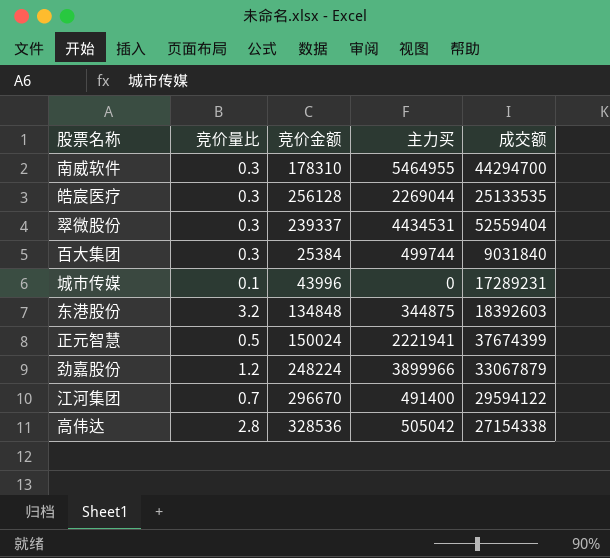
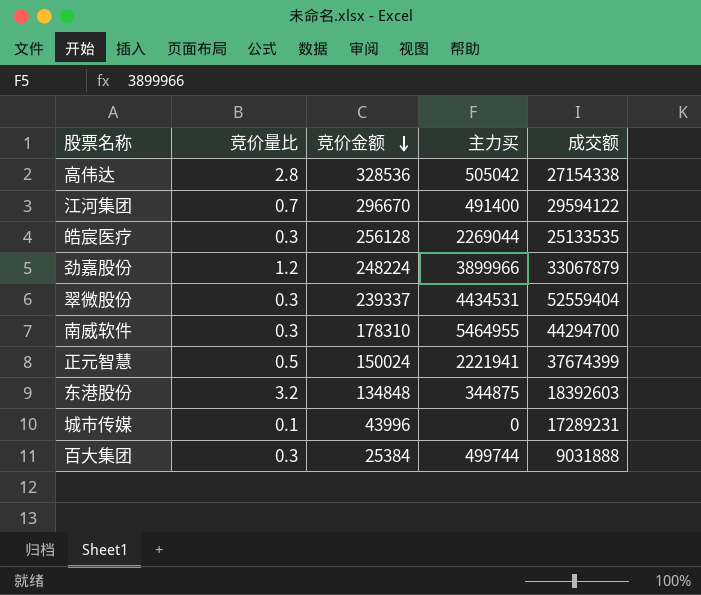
row order: none -> 竞价金额 descending
百大集团 | 成交额: 9031840 -> 9031888

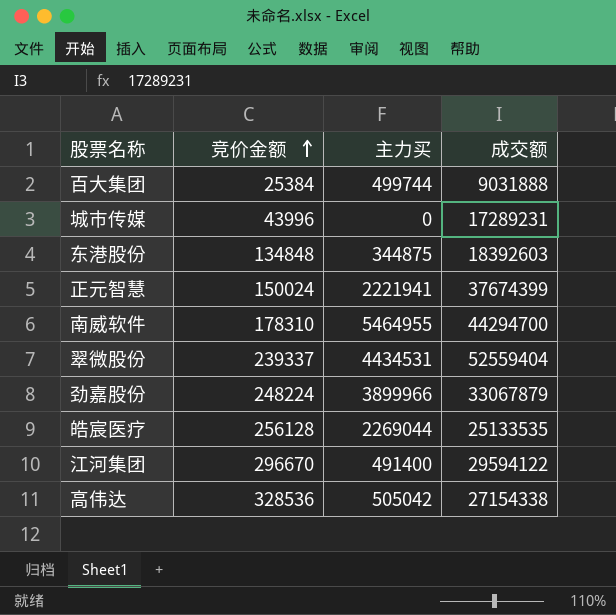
row order: 竞价金额 descending -> 竞价金额 ascending
column 竞价量比 | position: 2 -> none

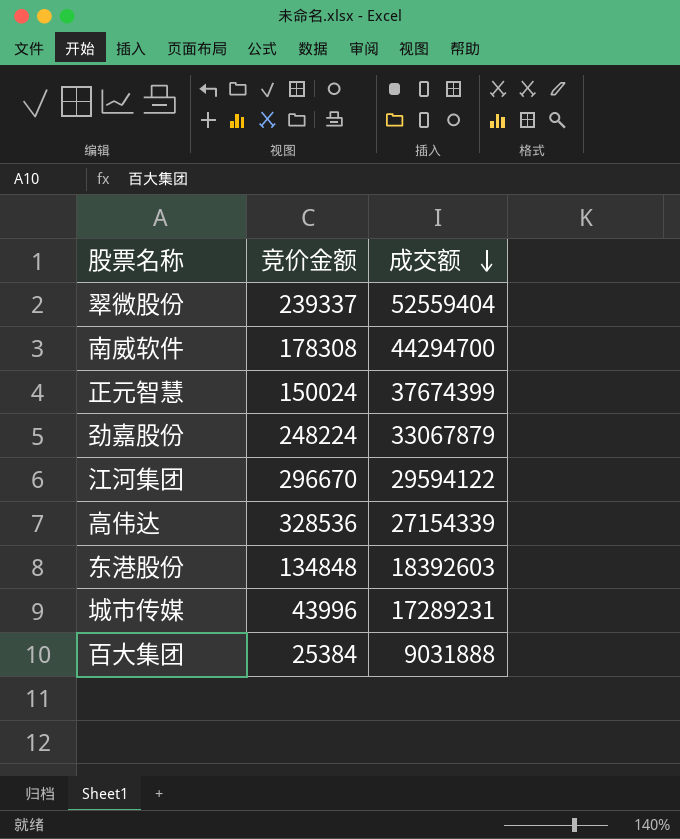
row order: 竞价金额 ascending -> 成交额 descending
column 主力买 | position: 3 -> none
row 皓宸医疗: 256128 | 2269044 | 25133535 -> none
南威软件 | 竞价金额: 178310 -> 178308
高伟达 | 成交额: 27154338 -> 27154339

